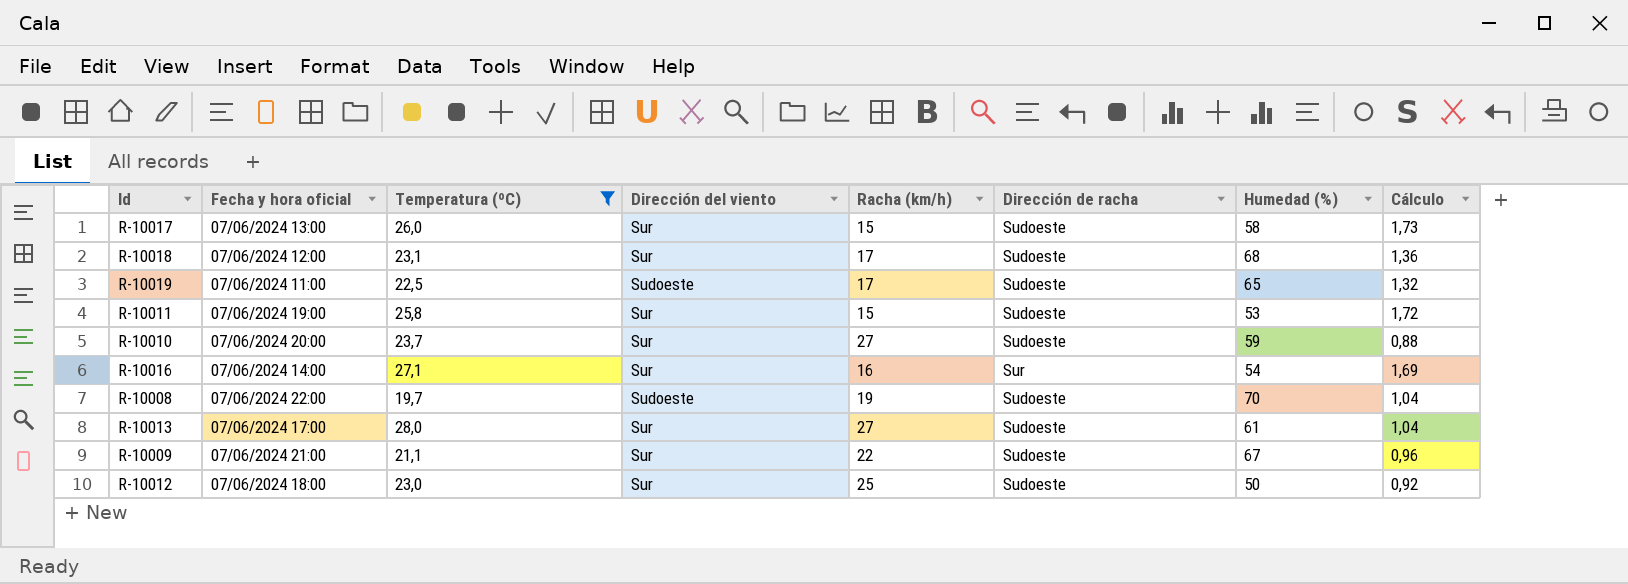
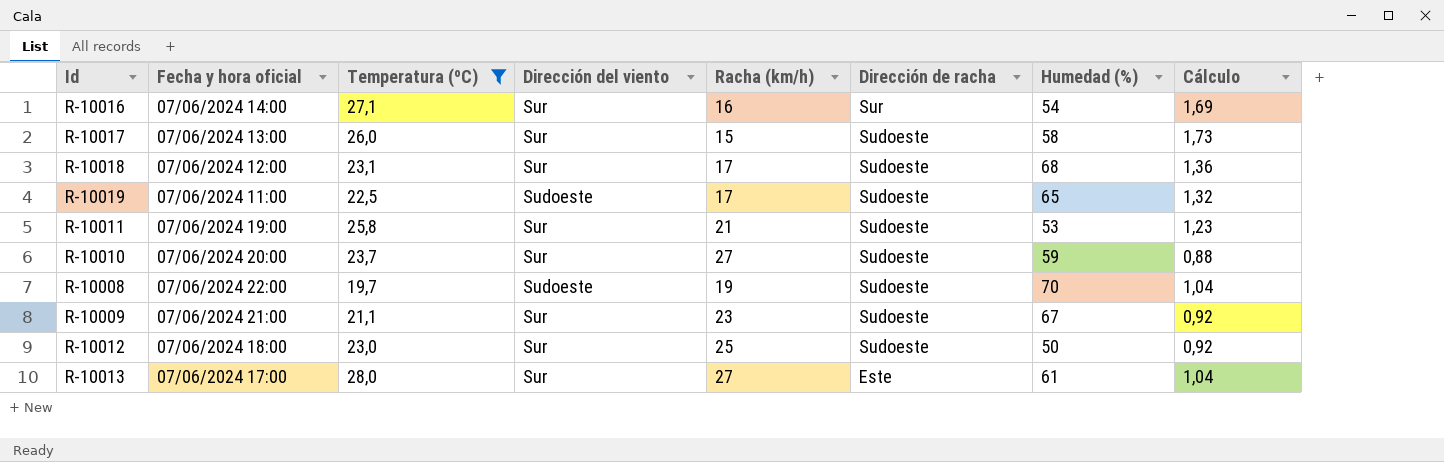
row order: none -> Dirección de racha descending
R-10011 | Racha (km/h): 15 -> 21
R-10011 | Cálculo: 1,72 -> 1,23
R-10009 | Racha (km/h): 22 -> 23
R-10009 | Cálculo: 0,96 -> 0,92
R-10013 | Dirección de racha: Sudoeste -> Este

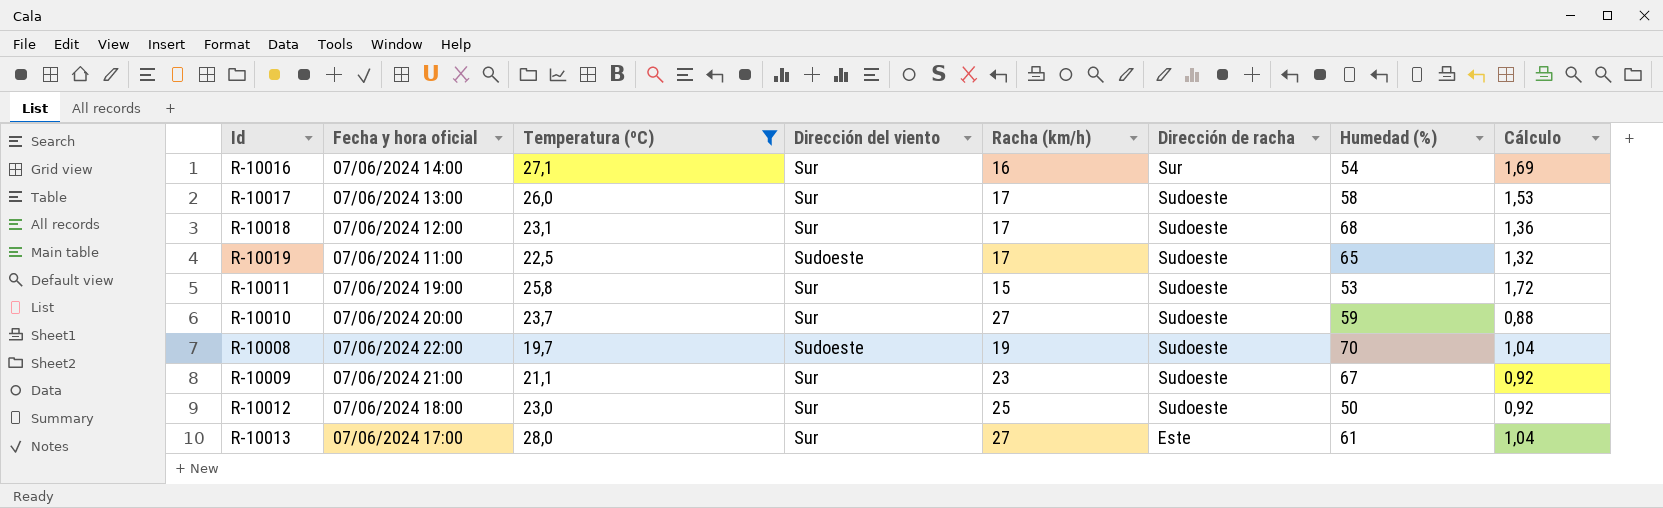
R-10017 | Racha (km/h): 15 -> 17
R-10017 | Cálculo: 1,73 -> 1,53
R-10011 | Racha (km/h): 21 -> 15
R-10011 | Cálculo: 1,23 -> 1,72

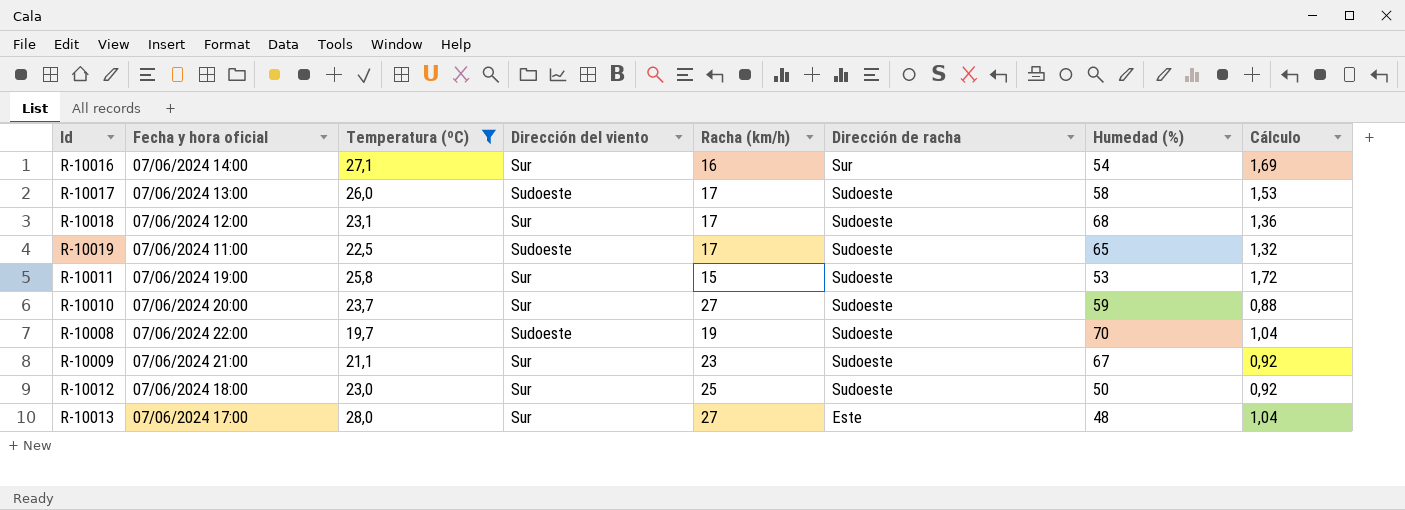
R-10017 | Dirección del viento: Sur -> Sudoeste
R-10013 | Humedad (%): 61 -> 48

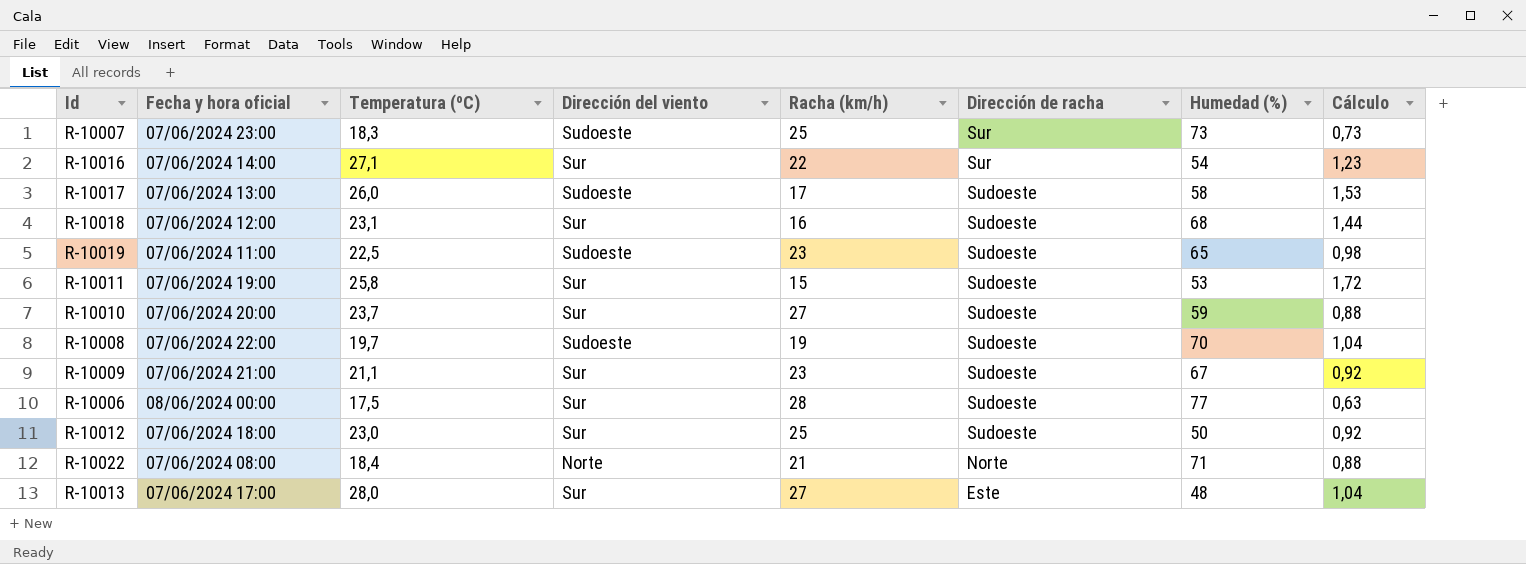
filter: Temperatura (ºC) >= 19,7 -> none
R-10016 | Racha (km/h): 16 -> 22
R-10016 | Cálculo: 1,69 -> 1,23
R-10018 | Racha (km/h): 17 -> 16
R-10018 | Cálculo: 1,36 -> 1,44
R-10019 | Racha (km/h): 17 -> 23
R-10019 | Cálculo: 1,32 -> 0,98

